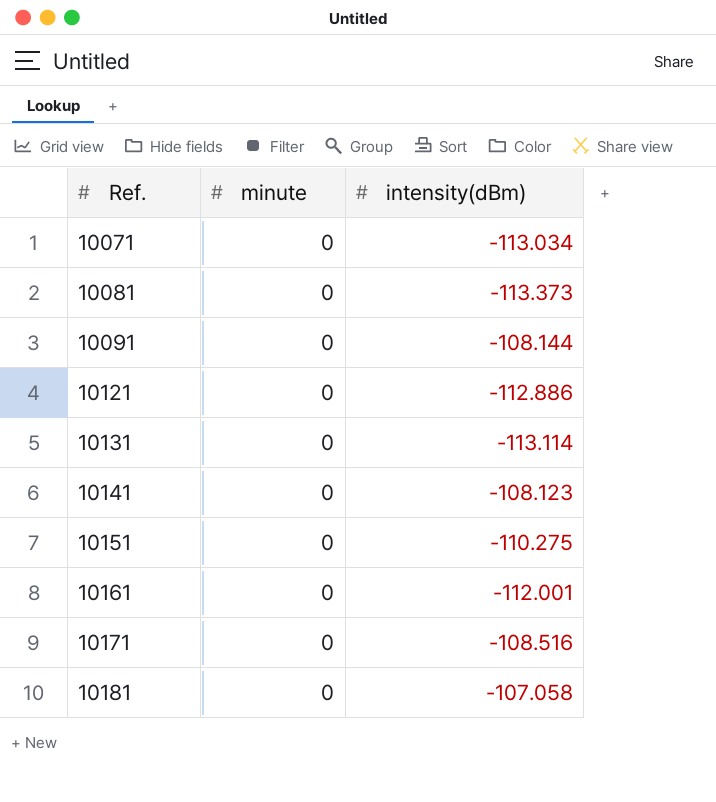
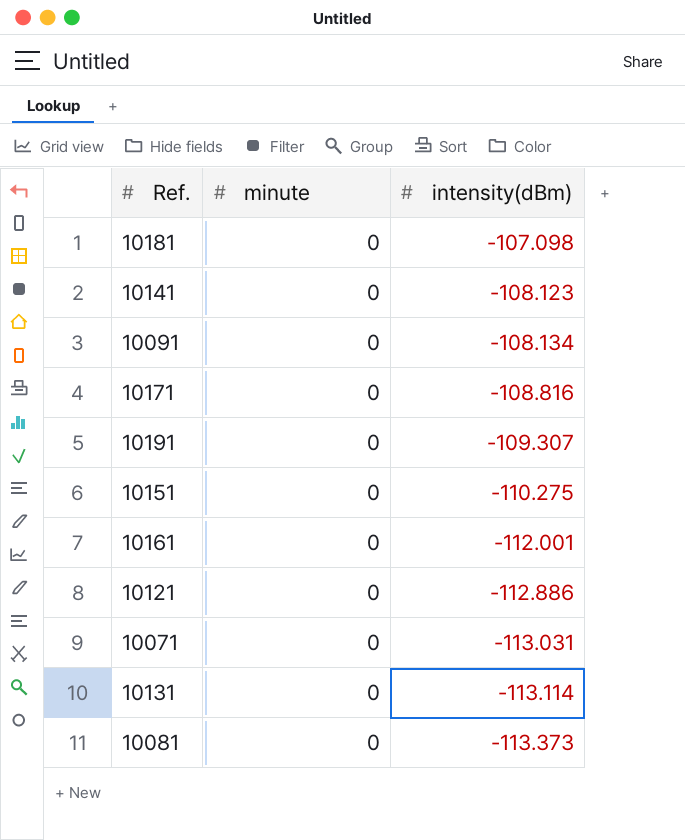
row order: Ref. ascending -> intensity(dBm) descending
10181 | intensity(dBm): -107.058 -> -107.098
10091 | intensity(dBm): -108.144 -> -108.134
10171 | intensity(dBm): -108.516 -> -108.816
row 10191: none -> 0 | -109.307
10071 | intensity(dBm): -113.034 -> -113.031

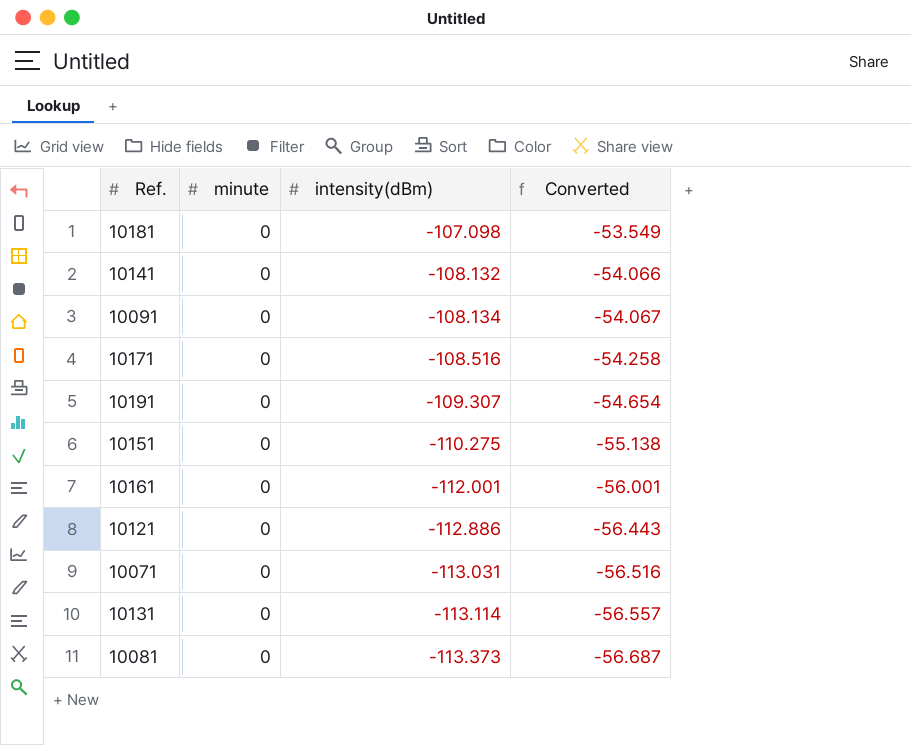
column Converted | formula: none -> [intensity(dBm)] * 0.5
10141 | intensity(dBm): -108.123 -> -108.132
10171 | intensity(dBm): -108.816 -> -108.516

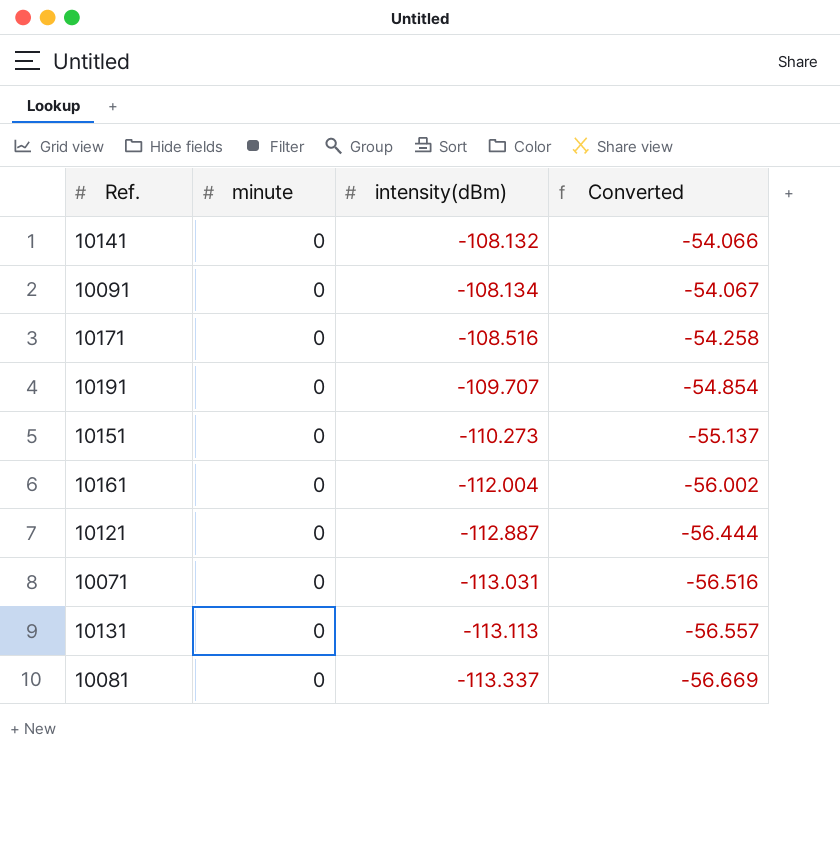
row 10181: 0 | -107.098 | -53.549 -> none
10191 | intensity(dBm): -109.307 -> -109.707
10191 | Converted: -54.654 -> -54.854
10151 | intensity(dBm): -110.275 -> -110.273
10151 | Converted: -55.138 -> -55.137
10161 | intensity(dBm): -112.001 -> -112.004
10161 | Converted: -56.001 -> -56.002
10121 | intensity(dBm): -112.886 -> -112.887
10121 | Converted: -56.443 -> -56.444
10131 | intensity(dBm): -113.114 -> -113.113
10081 | intensity(dBm): -113.373 -> -113.337
10081 | Converted: -56.687 -> -56.669

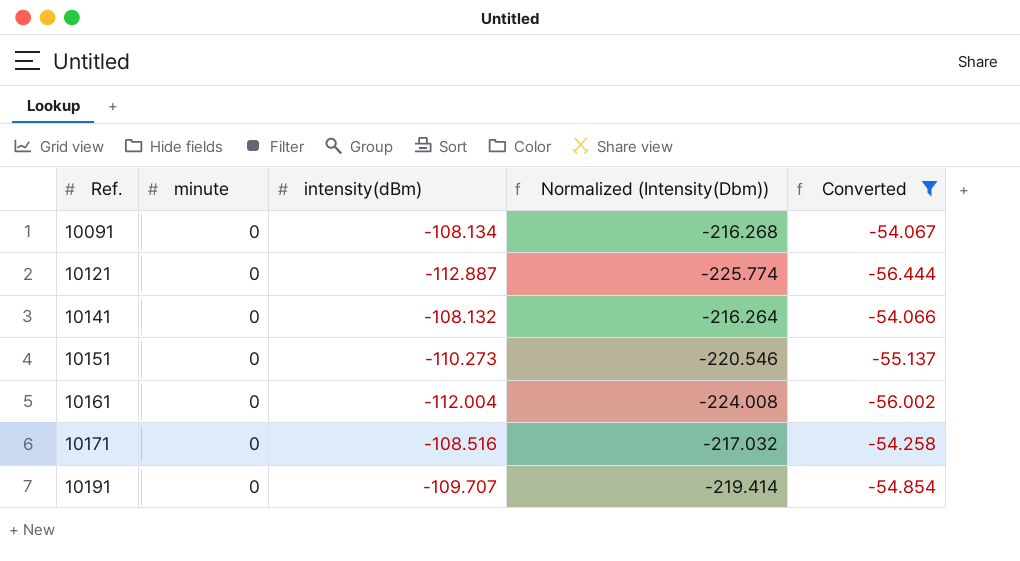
filter: none -> Converted >= -56.444
row order: intensity(dBm) descending -> Ref. ascending
column Normalized (Intensity(Dbm)) | formula: none -> [intensity(dBm)] * 2

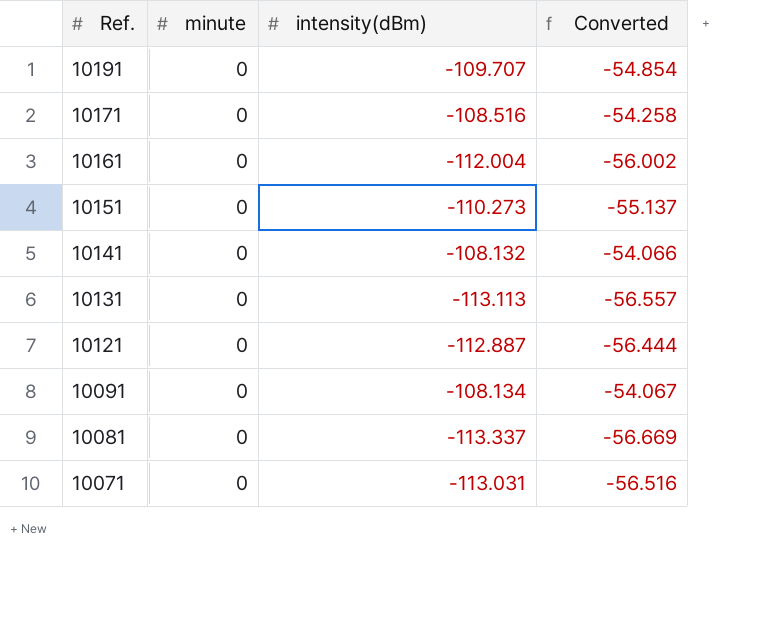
filter: Converted >= -56.444 -> none
row order: Ref. ascending -> Ref. descending
column Normalized (Intensity(Dbm)) | formula: [intensity(dBm)] * 2 -> none

